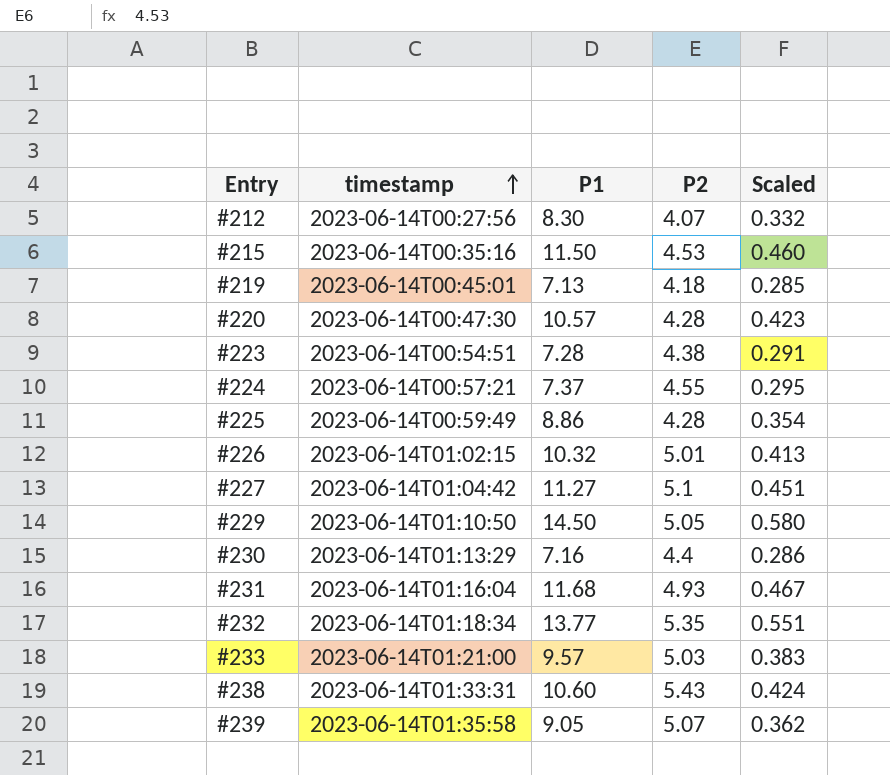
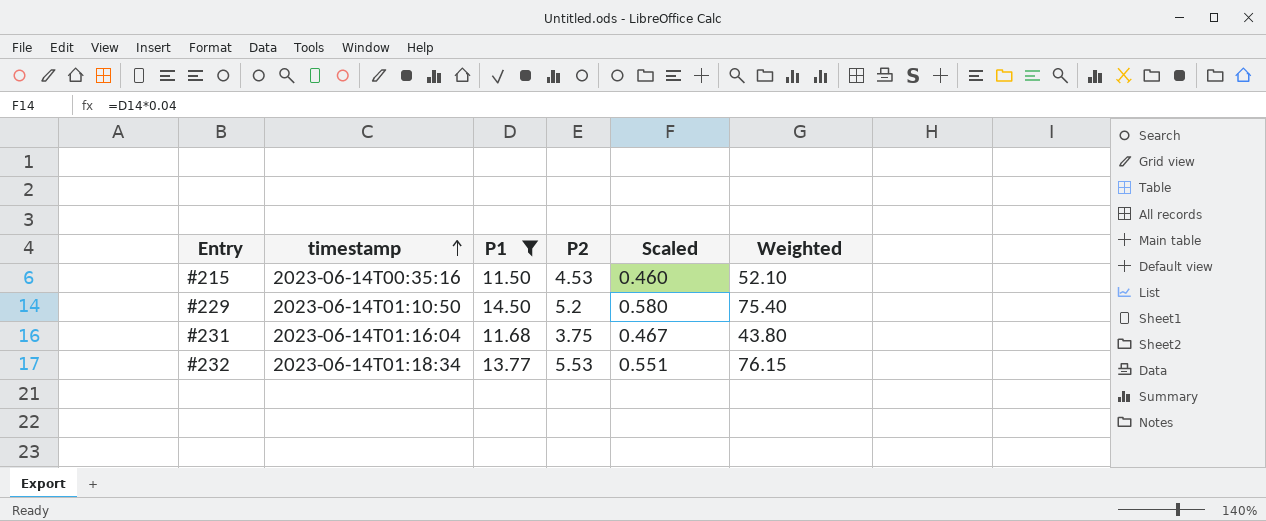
filter: none -> P1 >= 11.50
column Weighted | formula: none -> [P1] * [P2]
#229 | P2: 5.05 -> 5.2
#231 | P2: 4.93 -> 3.75
#232 | P2: 5.35 -> 5.53

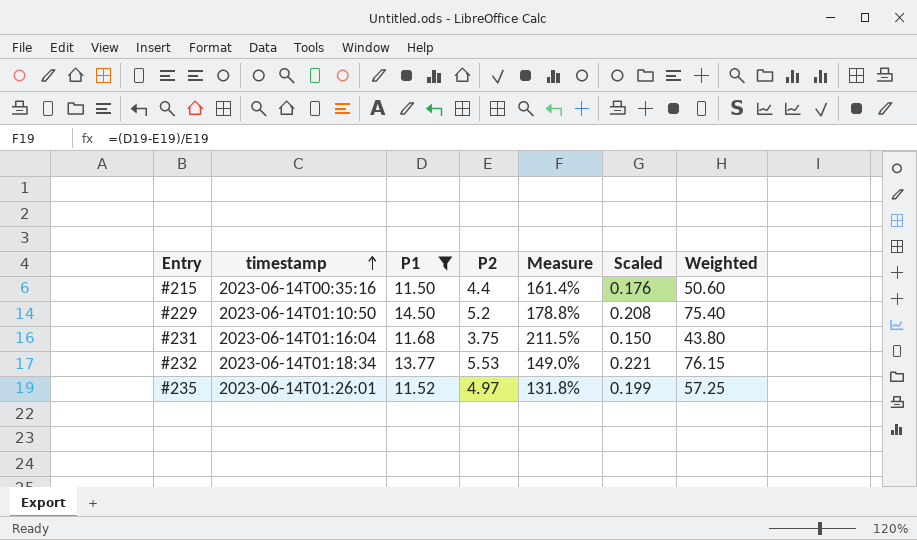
column Measure | formula: none -> ([P1] - [P2]) / [P2]
column Scaled | formula: [P1] * 0.04 -> [P2] * 0.04
#215 | P2: 4.53 -> 4.4
#215 | Weighted: 52.10 -> 50.60
row #235: none -> 2023-06-14T01:26:01 | 11.52 | 4.97 | 131.8% | 0.199 | 57.25

